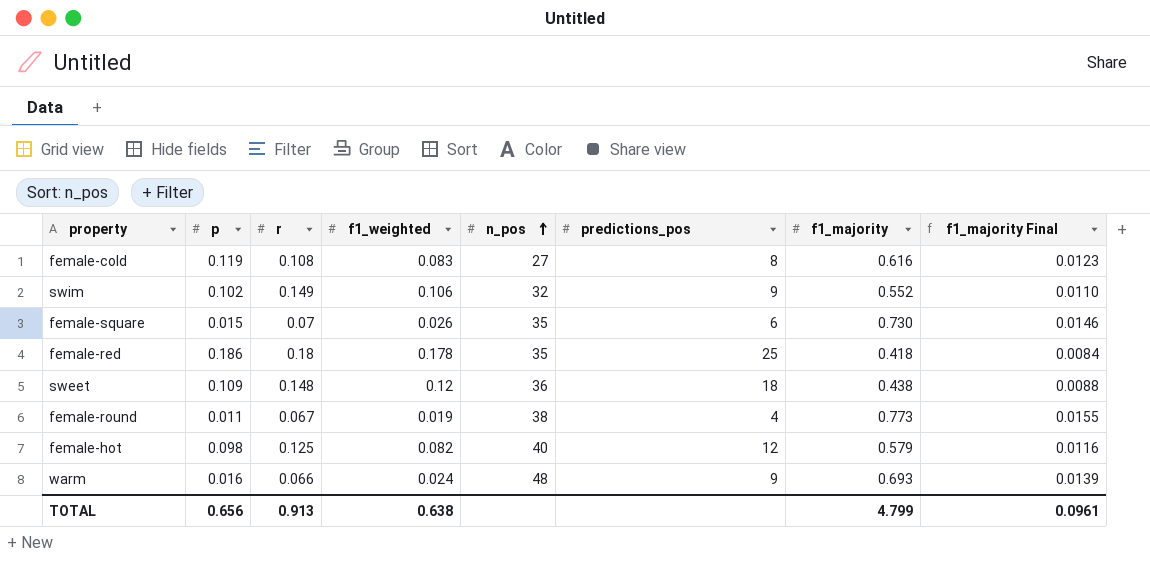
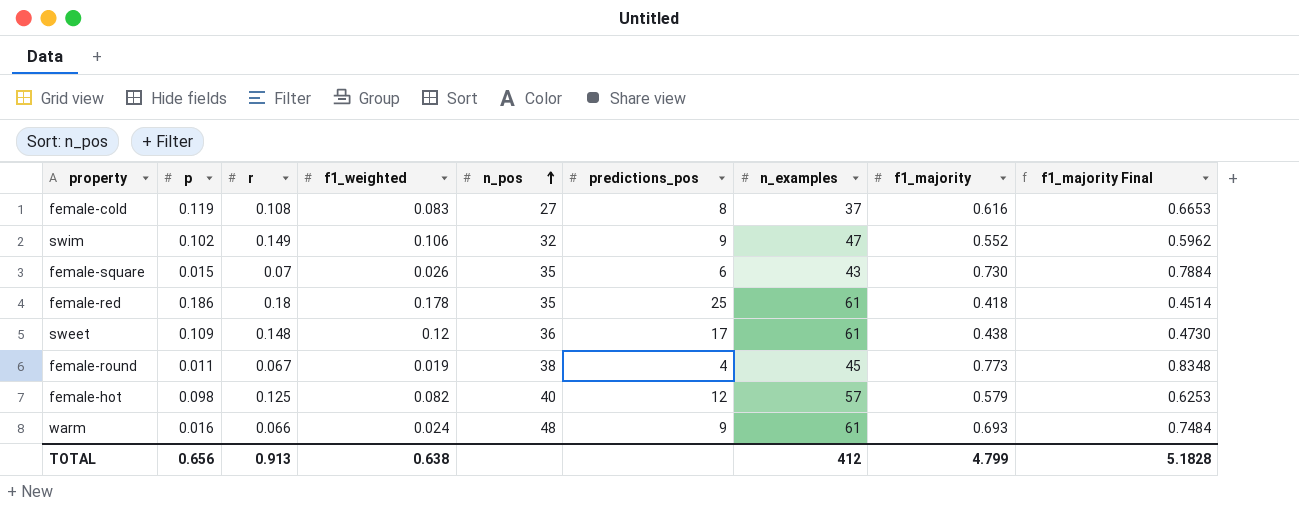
column n_examples | position: none -> 7
column f1_majority Final | formula: [f1_majority] * 0.02 -> [f1_majority] * 1.08
sweet | predictions_pos: 18 -> 17
TOTAL | f1_majority Final: 0.0961 -> 5.1828

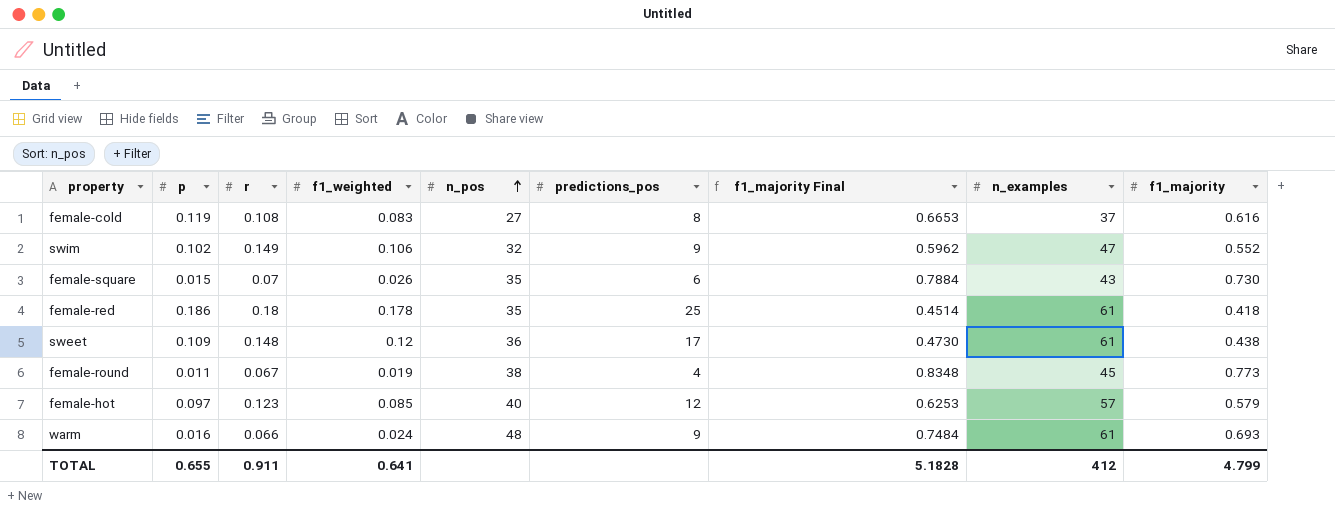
column f1_majority Final | position: 9 -> 7
female-hot | p: 0.098 -> 0.097
female-hot | r: 0.125 -> 0.123
female-hot | f1_weighted: 0.082 -> 0.085
TOTAL | p: 0.656 -> 0.655
TOTAL | r: 0.913 -> 0.911
TOTAL | f1_weighted: 0.638 -> 0.641

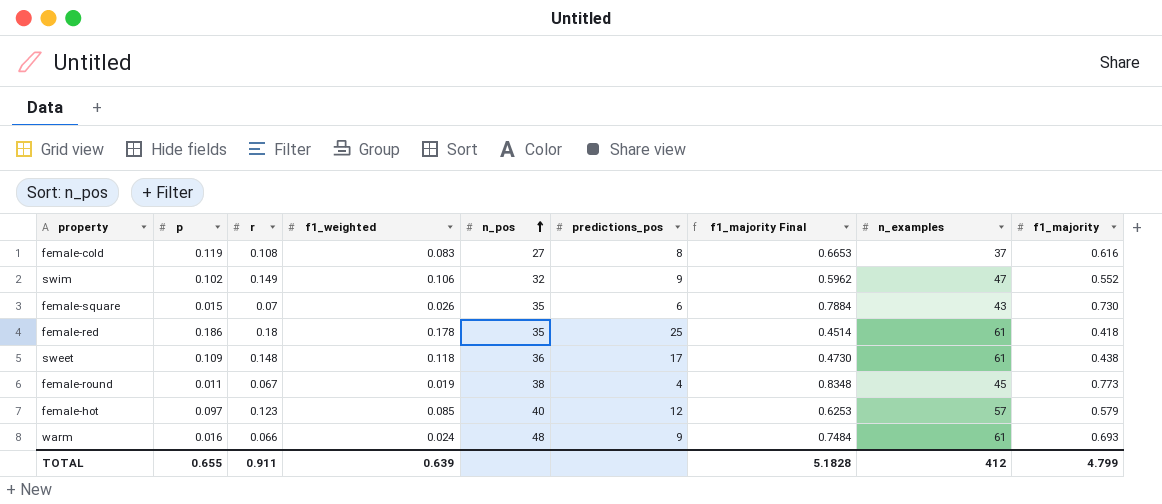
sweet | f1_weighted: 0.12 -> 0.118
TOTAL | f1_weighted: 0.641 -> 0.639

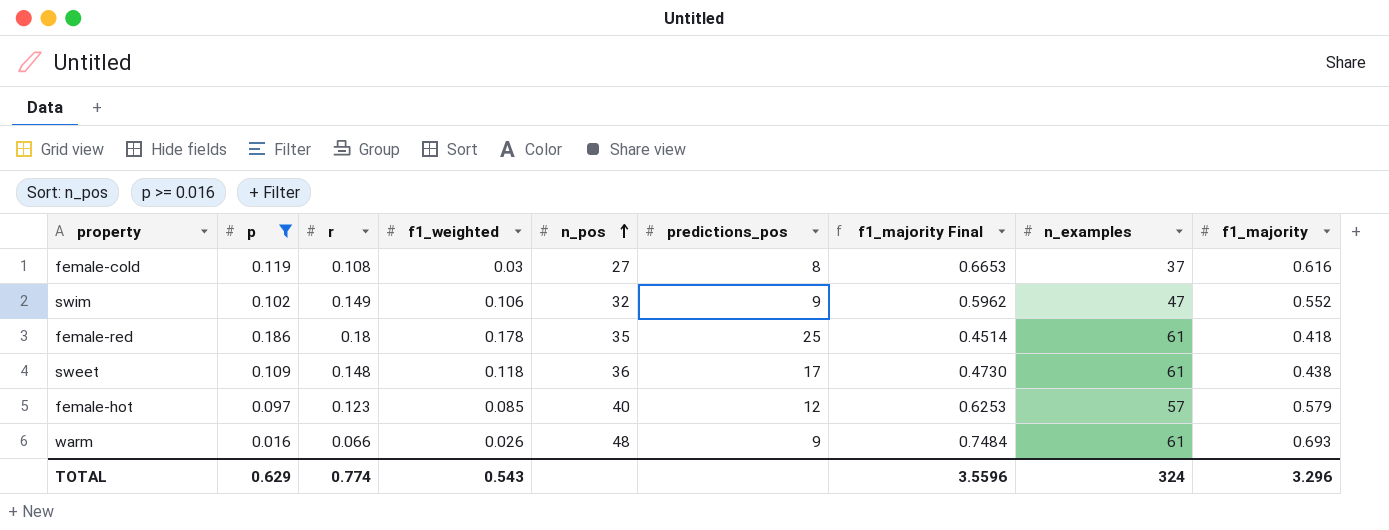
filter: none -> p >= 0.016
female-cold | f1_weighted: 0.083 -> 0.03
warm | f1_weighted: 0.024 -> 0.026
TOTAL | p: 0.655 -> 0.629
TOTAL | r: 0.911 -> 0.774
TOTAL | f1_weighted: 0.639 -> 0.543
TOTAL | f1_majority Final: 5.1828 -> 3.5596
TOTAL | n_examples: 412 -> 324
TOTAL | f1_majority: 4.799 -> 3.296

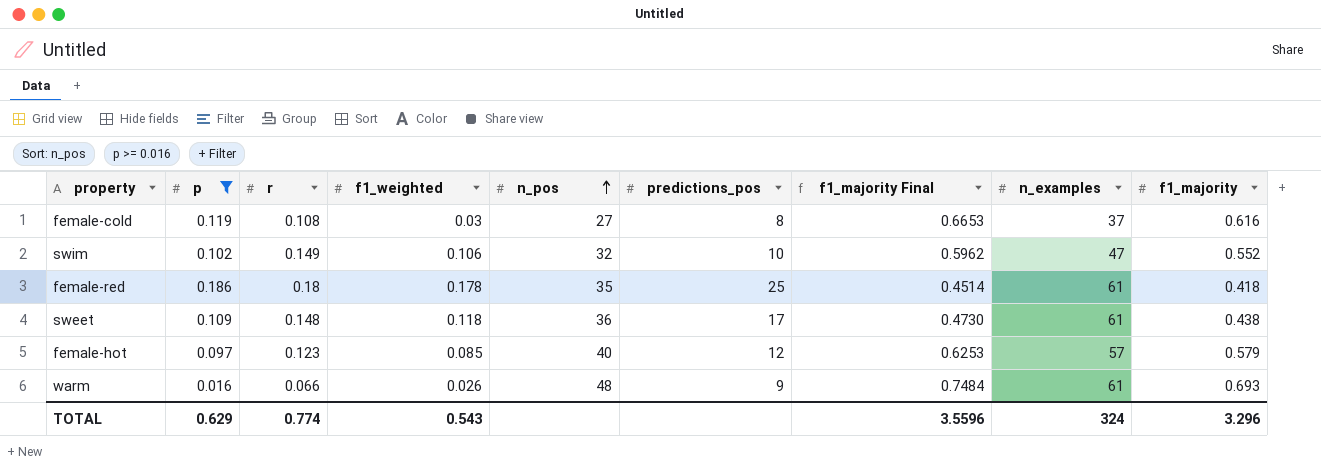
swim | predictions_pos: 9 -> 10

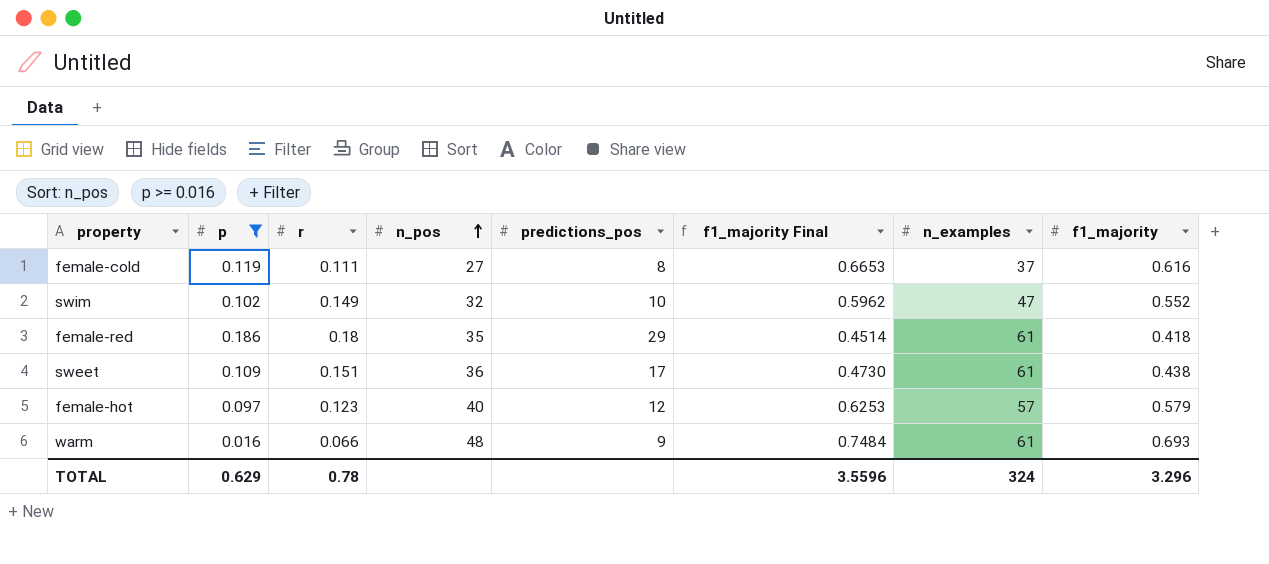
column f1_weighted | position: 4 -> none
female-cold | r: 0.108 -> 0.111
female-red | predictions_pos: 25 -> 29
sweet | r: 0.148 -> 0.151
TOTAL | r: 0.774 -> 0.78

